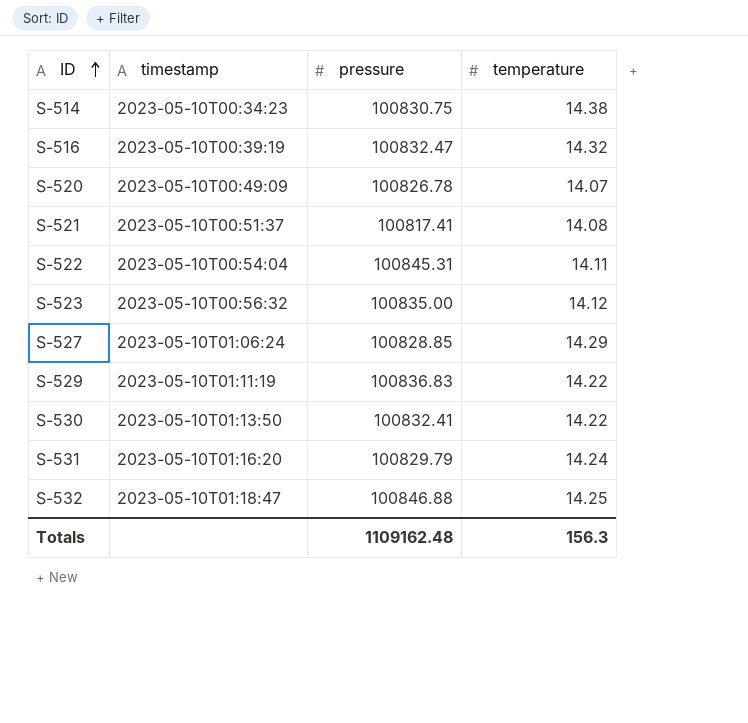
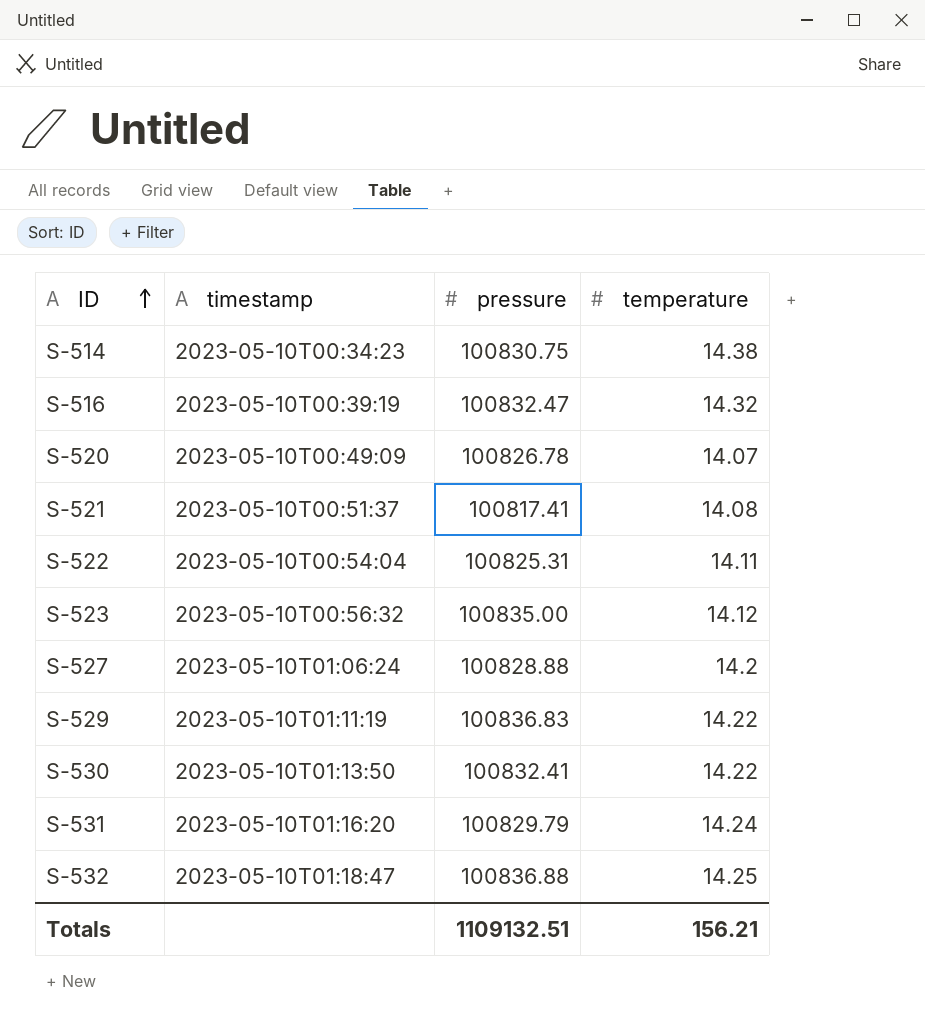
S-522 | pressure: 100845.31 -> 100825.31
S-527 | pressure: 100828.85 -> 100828.88
S-527 | temperature: 14.29 -> 14.2
S-532 | pressure: 100846.88 -> 100836.88
Totals | pressure: 1109162.48 -> 1109132.51
Totals | temperature: 156.3 -> 156.21

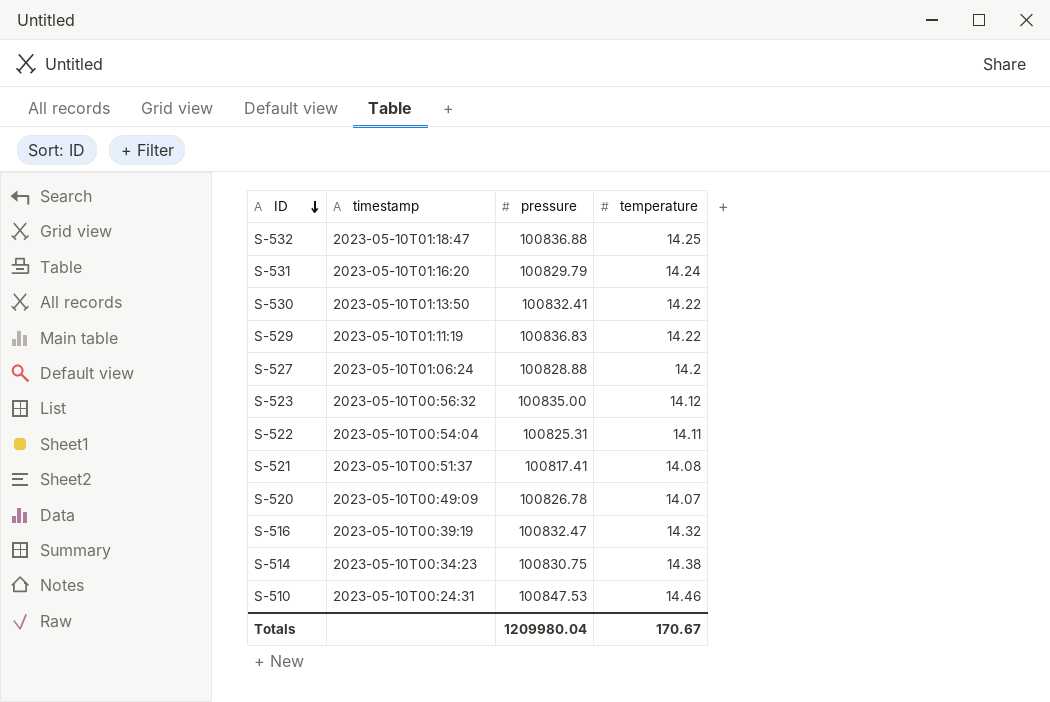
row order: ID ascending -> ID descending
row S-510: none -> 2023-05-10T00:24:31 | 100847.53 | 14.46
Totals | pressure: 1109132.51 -> 1209980.04
Totals | temperature: 156.21 -> 170.67

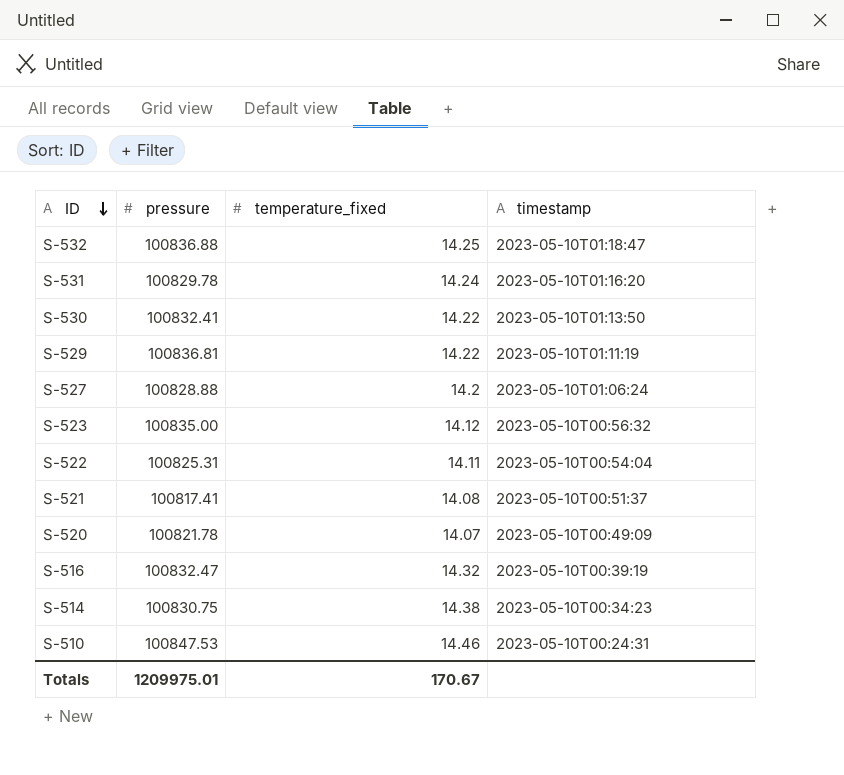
column name: temperature -> temperature_fixed
column timestamp | position: 2 -> 4
S-531 | pressure: 100829.79 -> 100829.78
S-529 | pressure: 100836.83 -> 100836.81
S-520 | pressure: 100826.78 -> 100821.78
Totals | pressure: 1209980.04 -> 1209975.01

